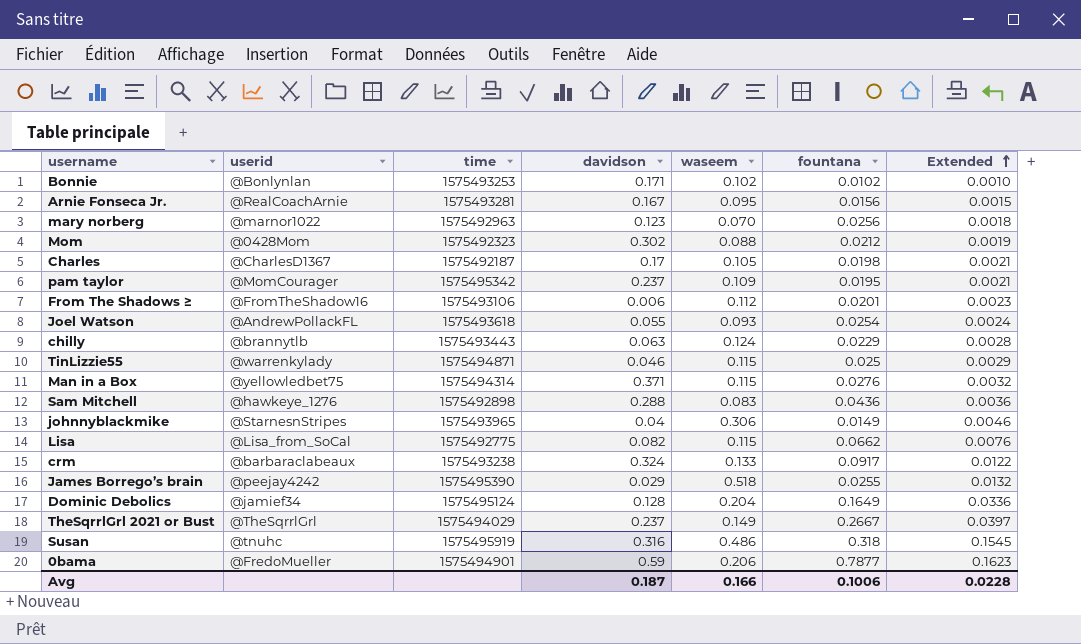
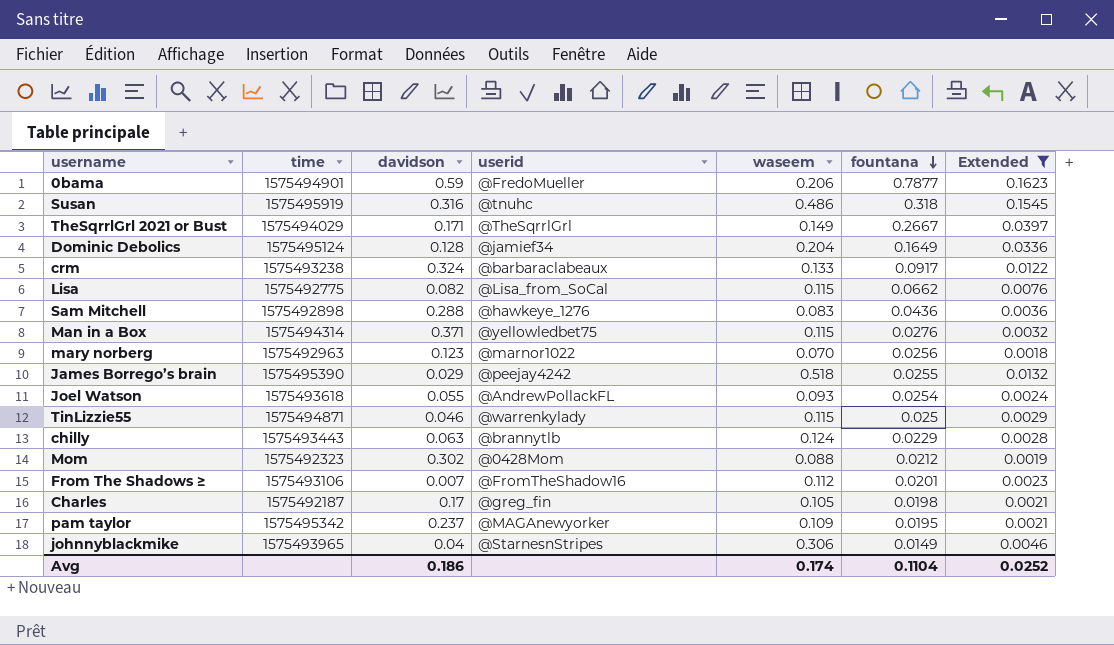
filter: none -> Extended >= 0.0018
row order: Extended ascending -> fountana descending
column userid | position: 2 -> 4
TheSqrrlGrl 2021 or Bust | davidson: 0.237 -> 0.171
From The Shadows ≥ | davidson: 0.006 -> 0.007
Charles | userid: @CharlesD1367 -> @greg_fin
pam taylor | userid: @MomCourager -> @MAGAnewyorker
Avg | davidson: 0.187 -> 0.186
Avg | waseem: 0.166 -> 0.174
Avg | fountana: 0.1006 -> 0.1104
Avg | Extended: 0.0228 -> 0.0252

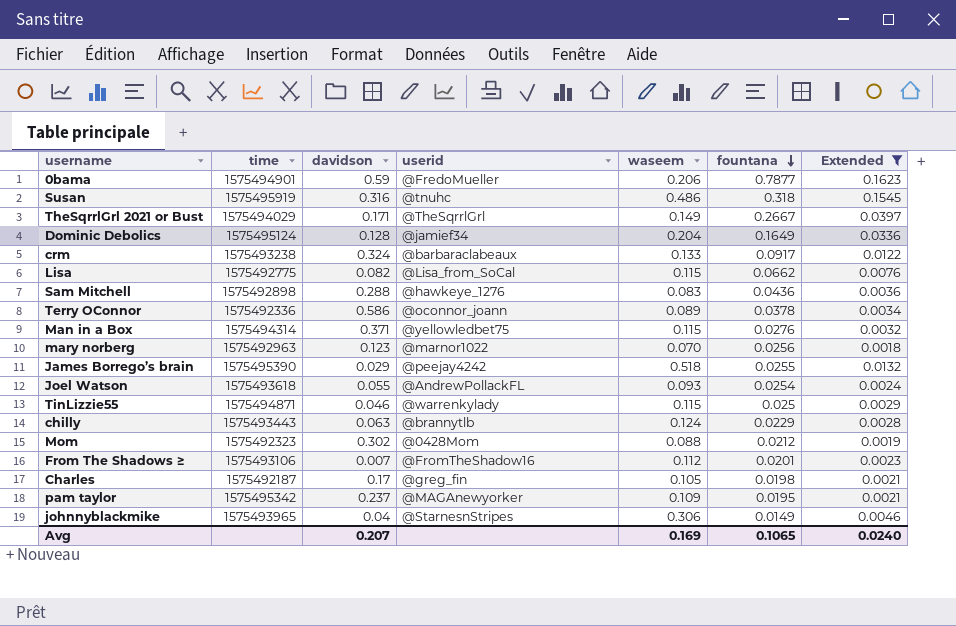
row Terry OConnor: none -> 1575492336 | 0.586 | @oconnor_joann | 0.089 | 0.0378 | 0.0034
Avg | davidson: 0.186 -> 0.207
Avg | waseem: 0.174 -> 0.169
Avg | fountana: 0.1104 -> 0.1065
Avg | Extended: 0.0252 -> 0.0240

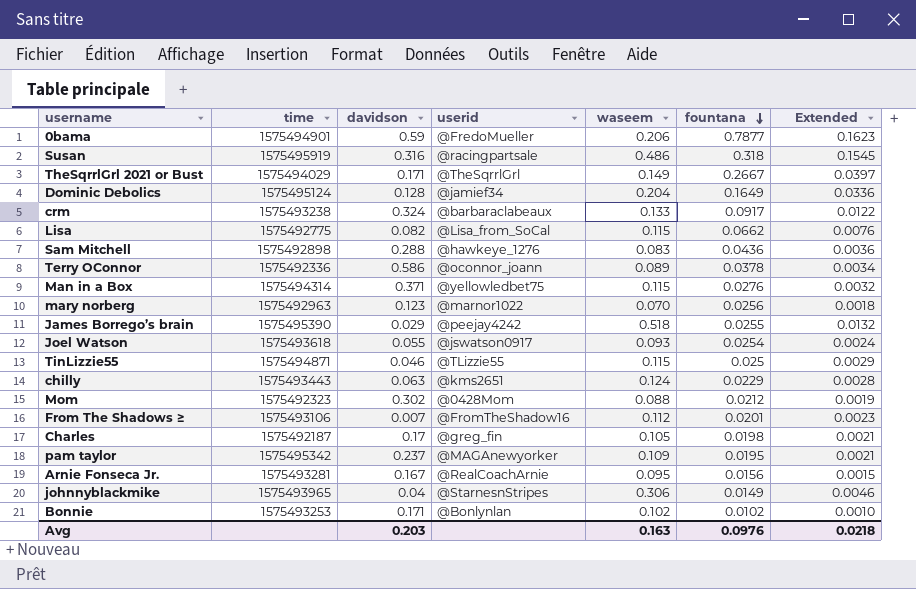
filter: Extended >= 0.0018 -> none
Susan | userid: @tnuhc -> @racingpartsale
Joel Watson | userid: @AndrewPollackFL -> @jswatson0917
TinLizzie55 | userid: @warrenkylady -> @TLizzie55
chilly | userid: @brannytlb -> @kms2651
Avg | davidson: 0.207 -> 0.203
Avg | waseem: 0.169 -> 0.163
Avg | fountana: 0.1065 -> 0.0976
Avg | Extended: 0.0240 -> 0.0218

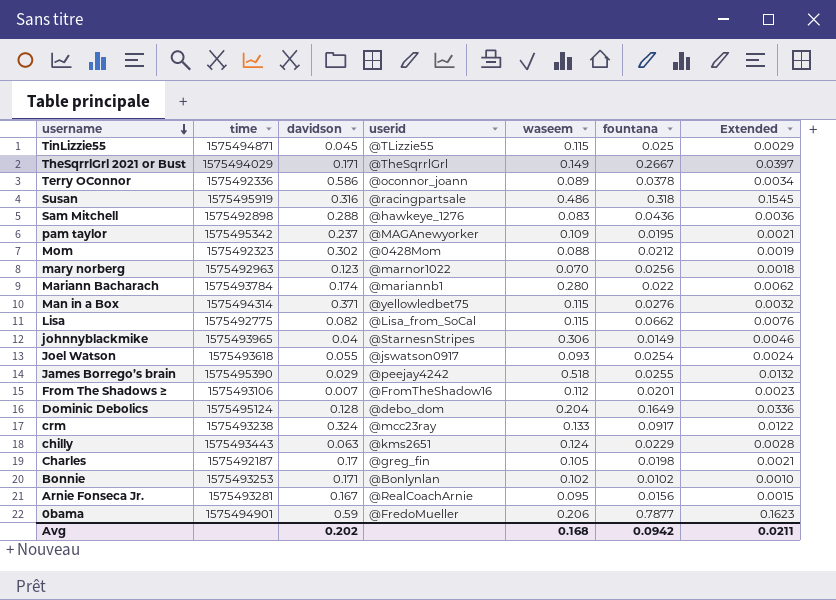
row order: fountana descending -> username descending
TinLizzie55 | davidson: 0.046 -> 0.045
row Mariann Bacharach: none -> 1575493784 | 0.174 | @mariannb1 | 0.280 | 0.022 | 0.0062
Dominic Debolics | userid: @jamief34 -> @debo_dom
crm | userid: @barbaraclabeaux -> @mcc23ray
Avg | davidson: 0.203 -> 0.202
Avg | waseem: 0.163 -> 0.168
Avg | fountana: 0.0976 -> 0.0942
Avg | Extended: 0.0218 -> 0.0211

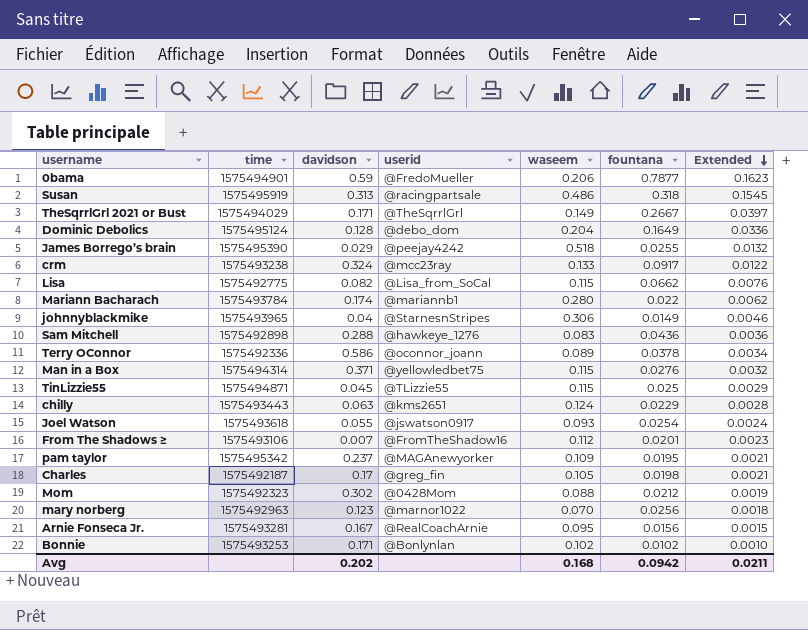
row order: username descending -> Extended descending
Susan | davidson: 0.316 -> 0.313

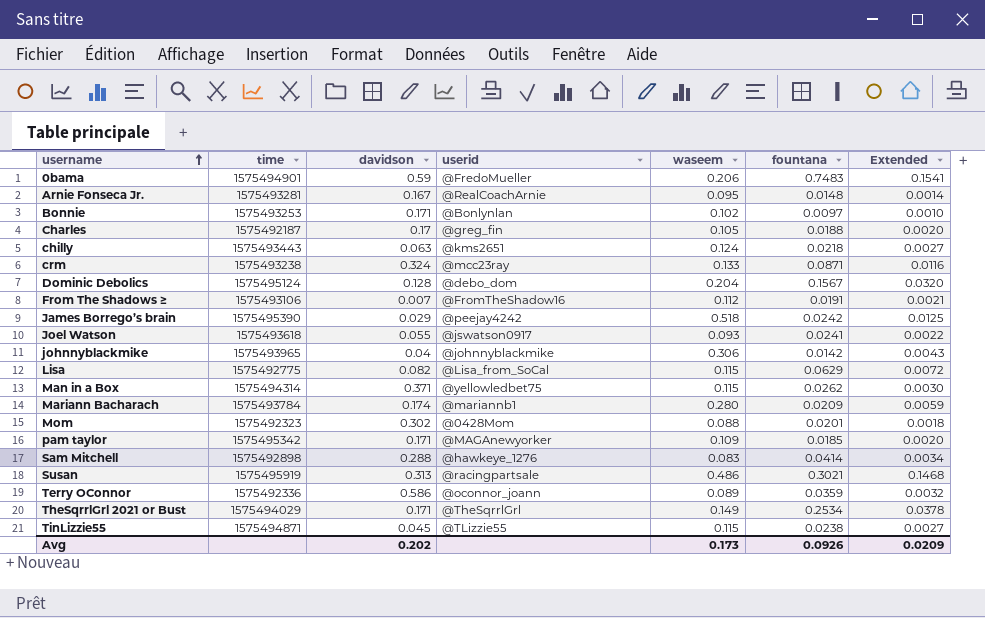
row order: Extended descending -> username ascending
row mary norberg: 1575492963 | 0.123 | @marnor1022 | 0.070 | 0.0256 | 0.0018 -> none
0bama | fountana: 0.7877 -> 0.7483
0bama | Extended: 0.1623 -> 0.1541
Arnie Fonseca Jr. | fountana: 0.0156 -> 0.0148
Arnie Fonseca Jr. | Extended: 0.0015 -> 0.0014
Bonnie | fountana: 0.0102 -> 0.0097
Charles | fountana: 0.0198 -> 0.0188
Charles | Extended: 0.0021 -> 0.0020
chilly | fountana: 0.0229 -> 0.0218
chilly | Extended: 0.0028 -> 0.0027
crm | fountana: 0.0917 -> 0.0871
crm | Extended: 0.0122 -> 0.0116
Dominic Debolics | fountana: 0.1649 -> 0.1567
Dominic Debolics | Extended: 0.0336 -> 0.0320
From The Shadows ≥ | fountana: 0.0201 -> 0.0191
From The Shadows ≥ | Extended: 0.0023 -> 0.0021
James Borrego’s brain | fountana: 0.0255 -> 0.0242
James Borrego’s brain | Extended: 0.0132 -> 0.0125
Joel Watson | fountana: 0.0254 -> 0.0241
Joel Watson | Extended: 0.0024 -> 0.0022
johnnyblackmike | userid: @StarnesnStripes -> @johnnyblackmike
johnnyblackmike | fountana: 0.0149 -> 0.0142
johnnyblackmike | Extended: 0.0046 -> 0.0043
Lisa | fountana: 0.0662 -> 0.0629
Lisa | Extended: 0.0076 -> 0.0072
Man in a Box | fountana: 0.0276 -> 0.0262
Man in a Box | Extended: 0.0032 -> 0.0030
Mariann Bacharach | fountana: 0.022 -> 0.0209
Mariann Bacharach | Extended: 0.0062 -> 0.0059
Mom | fountana: 0.0212 -> 0.0201
Mom | Extended: 0.0019 -> 0.0018
pam taylor | davidson: 0.237 -> 0.171
pam taylor | fountana: 0.0195 -> 0.0185
pam taylor | Extended: 0.0021 -> 0.0020
Sam Mitchell | fountana: 0.0436 -> 0.0414
Sam Mitchell | Extended: 0.0036 -> 0.0034
Susan | fountana: 0.318 -> 0.3021
Susan | Extended: 0.1545 -> 0.1468
Terry OConnor | fountana: 0.0378 -> 0.0359
Terry OConnor | Extended: 0.0034 -> 0.0032
TheSqrrlGrl 2021 or Bust | fountana: 0.2667 -> 0.2534
TheSqrrlGrl 2021 or Bust | Extended: 0.0397 -> 0.0378
TinLizzie55 | fountana: 0.025 -> 0.0238
TinLizzie55 | Extended: 0.0029 -> 0.0027
Avg | waseem: 0.168 -> 0.173
Avg | fountana: 0.0942 -> 0.0926
Avg | Extended: 0.0211 -> 0.0209

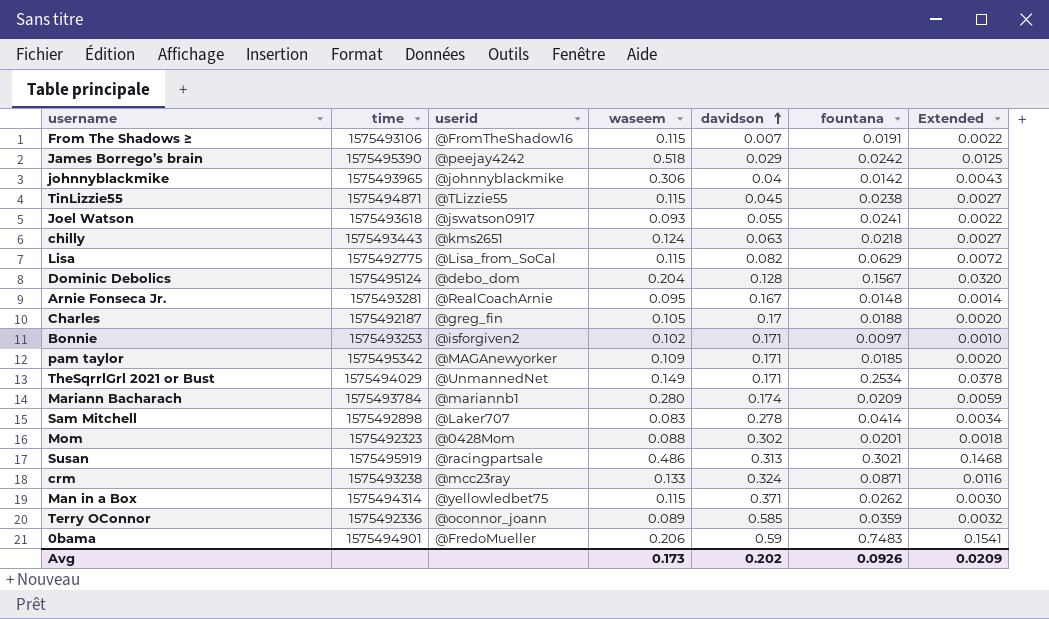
row order: username ascending -> davidson ascending
column davidson | position: 3 -> 5
From The Shadows ≥ | waseem: 0.112 -> 0.115
From The Shadows ≥ | Extended: 0.0021 -> 0.0022
Bonnie | userid: @Bonlynlan -> @isforgiven2
TheSqrrlGrl 2021 or Bust | userid: @TheSqrrlGrl -> @UnmannedNet
Sam Mitchell | userid: @hawkeye_1276 -> @Laker707
Sam Mitchell | davidson: 0.288 -> 0.278
Terry OConnor | davidson: 0.586 -> 0.585

